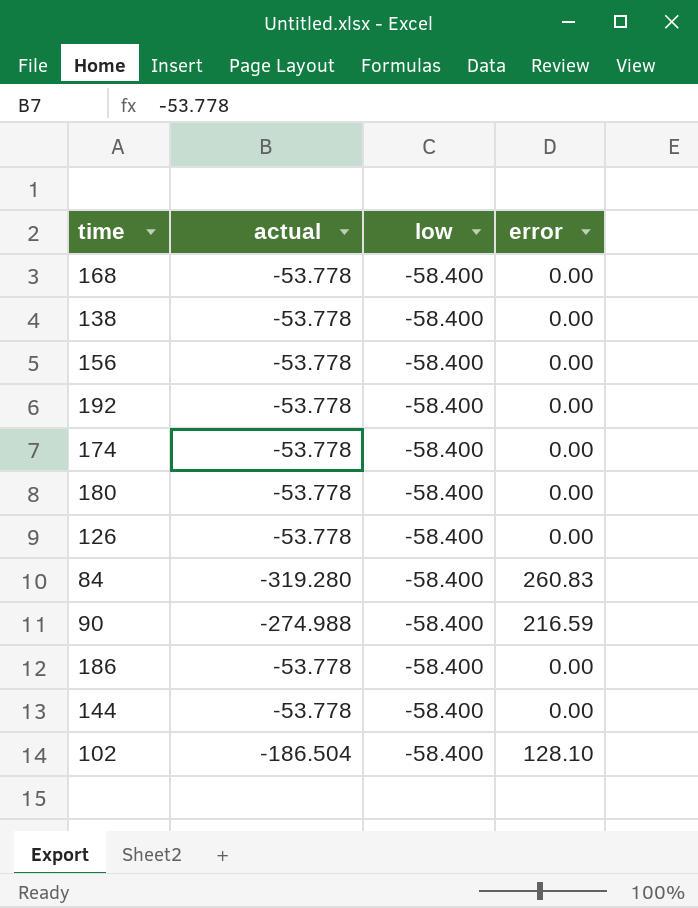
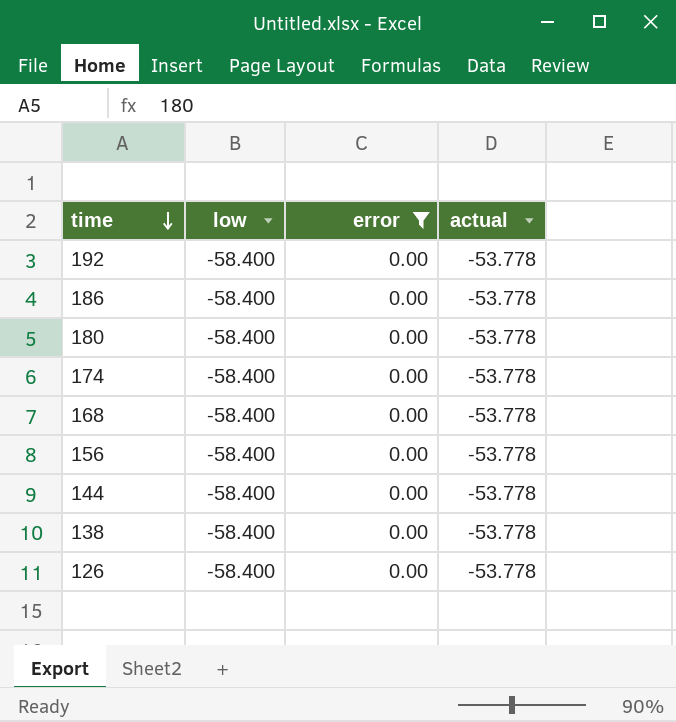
filter: none -> error = 0.00
row order: none -> time descending
column actual | position: 2 -> 4

